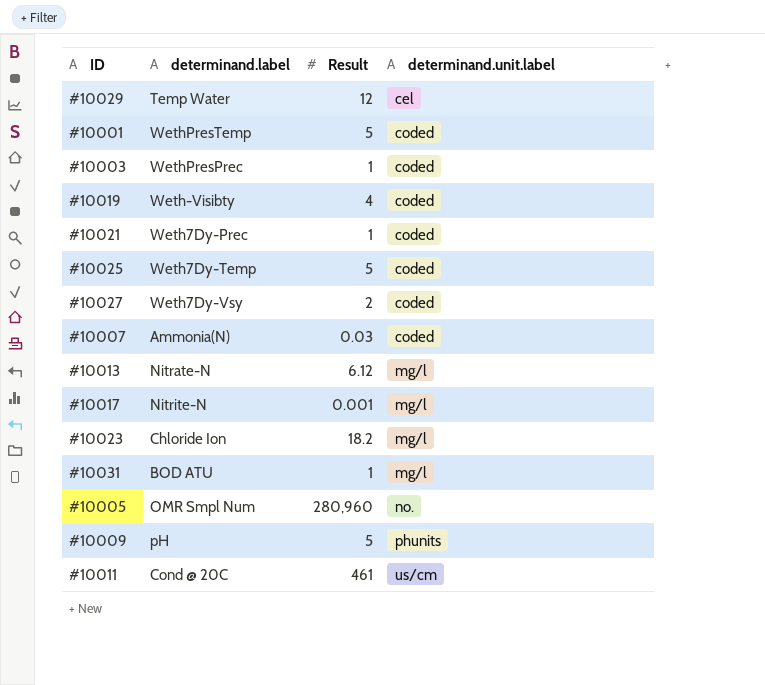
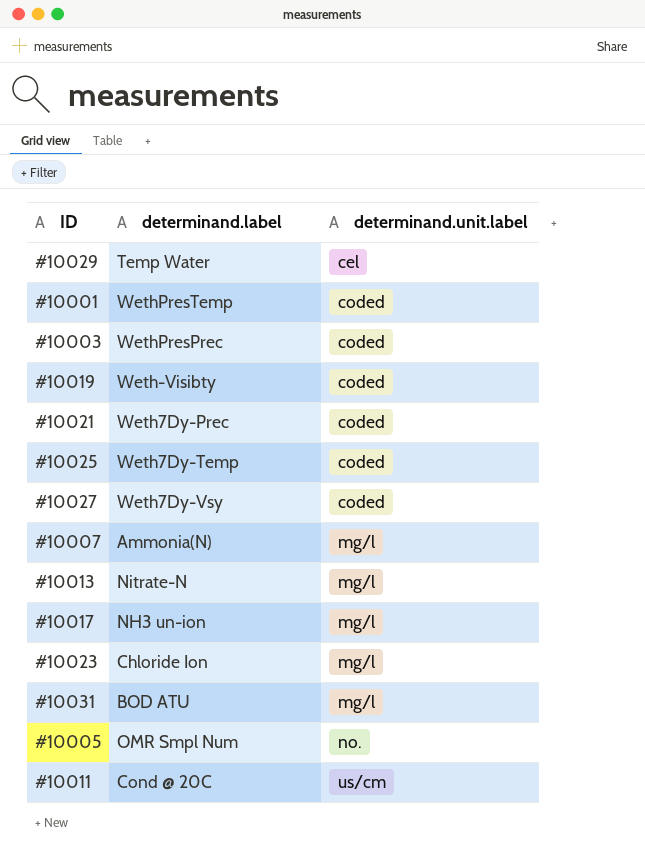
column Result | position: 3 -> none
row #10009: pH | 5 | phunits -> none
#10007 | determinand.unit.label: coded -> mg/l
#10017 | determinand.label: Nitrite-N -> NH3 un-ion

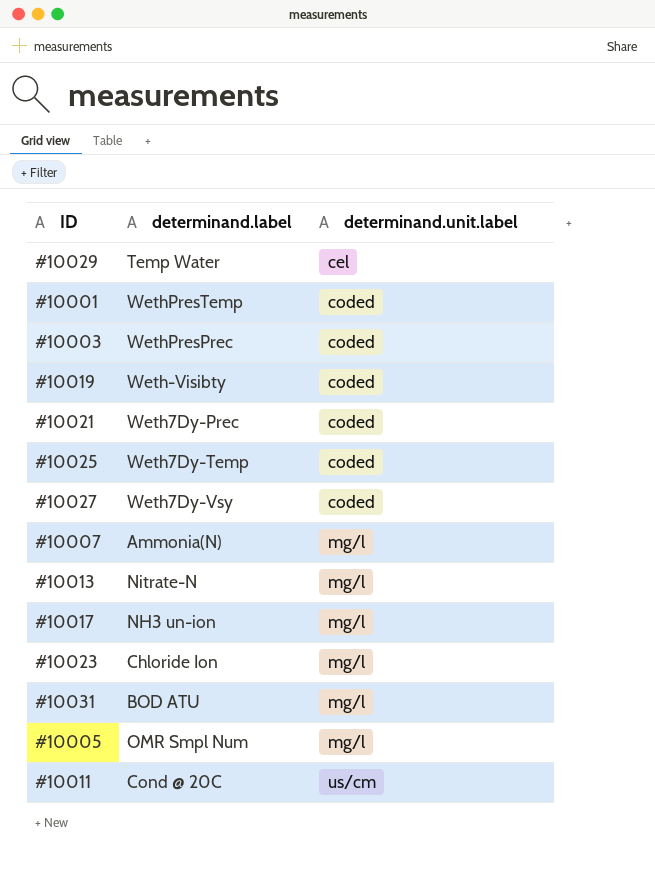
#10005 | determinand.unit.label: no. -> mg/l

